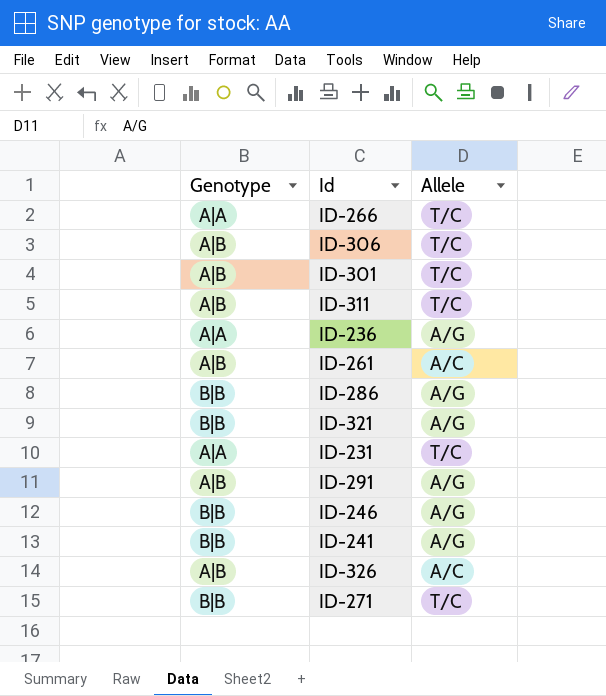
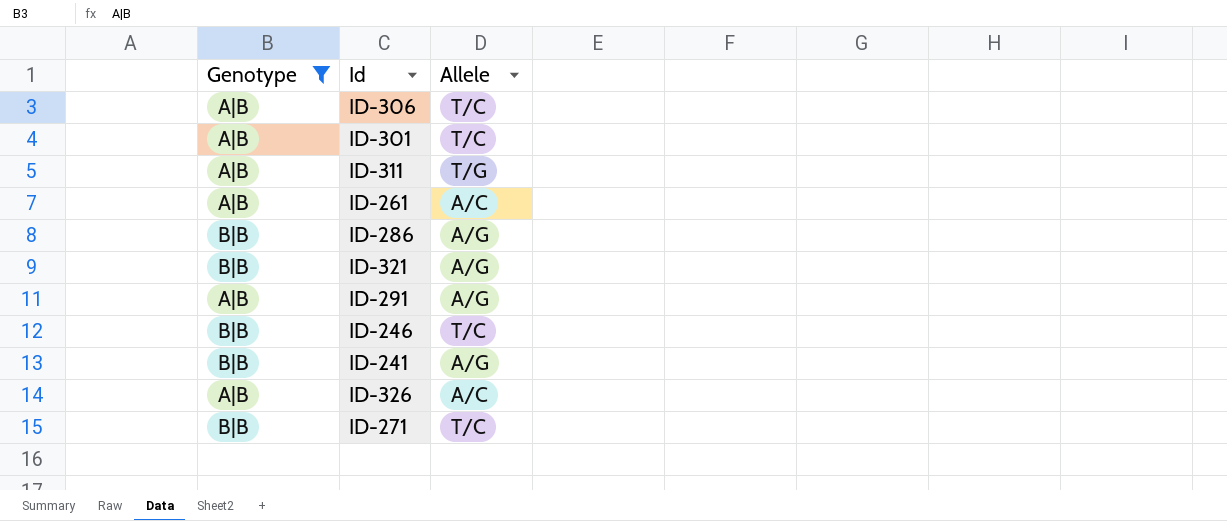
filter: none -> Genotype != A|A
ID-311 | Allele: T/C -> T/G
ID-246 | Allele: A/G -> T/C

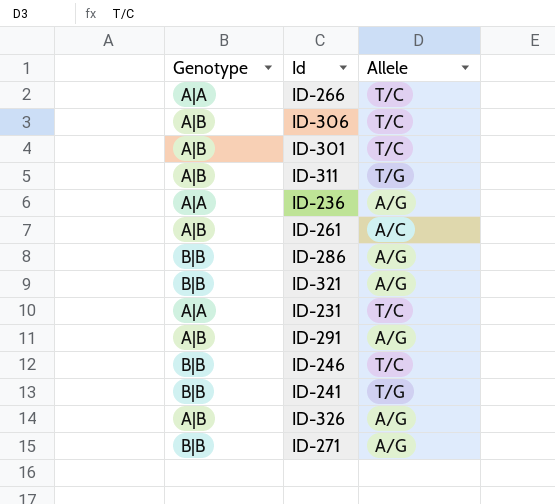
filter: Genotype != A|A -> none
ID-241 | Allele: A/G -> T/G
ID-326 | Allele: A/C -> A/G
ID-271 | Allele: T/C -> A/G

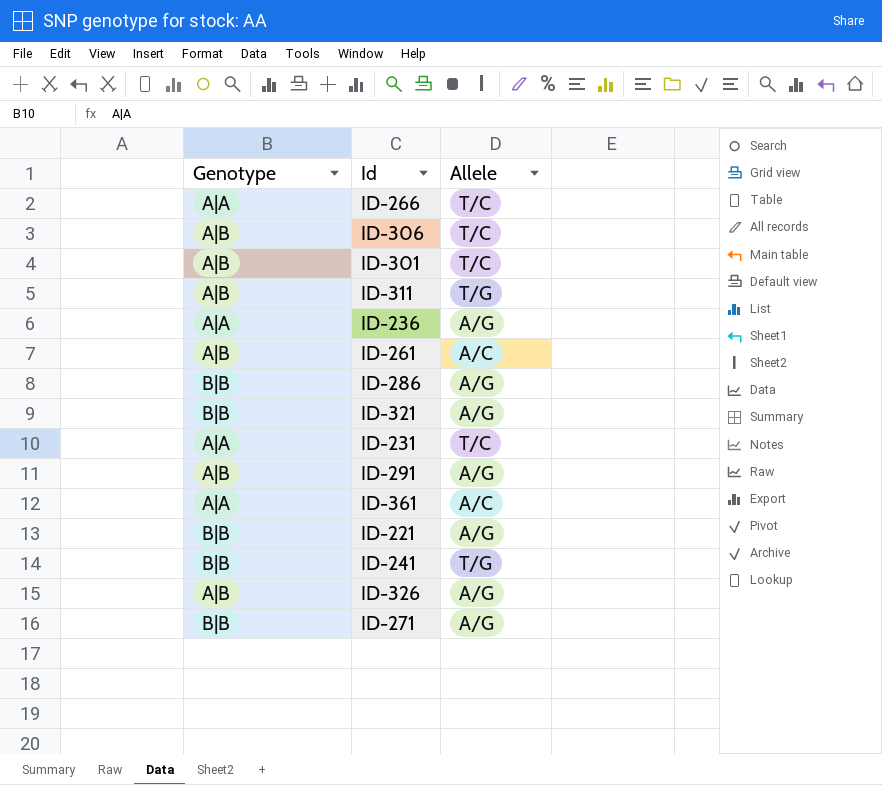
row ID-246: B|B | T/C -> none
row ID-361: none -> A|A | A/C
row ID-221: none -> B|B | A/G

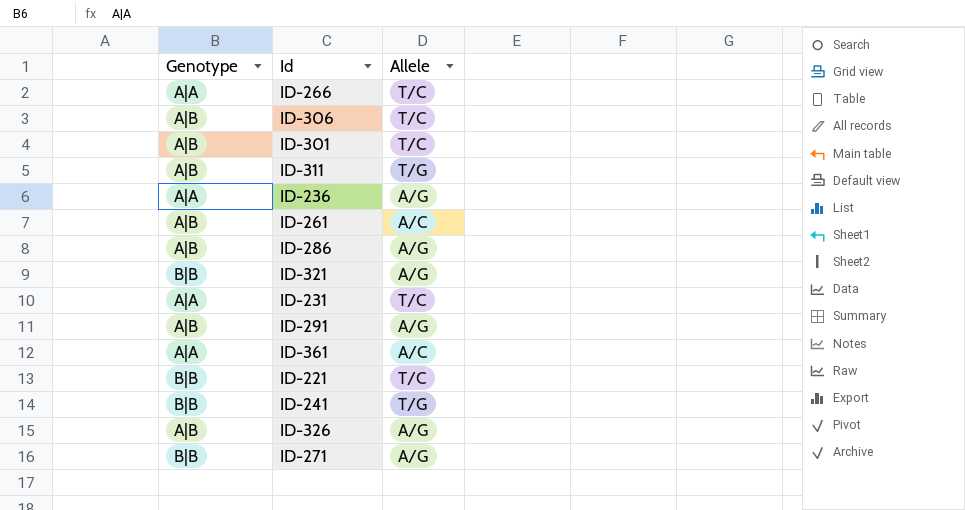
ID-286 | Genotype: B|B -> A|B
ID-221 | Allele: A/G -> T/C

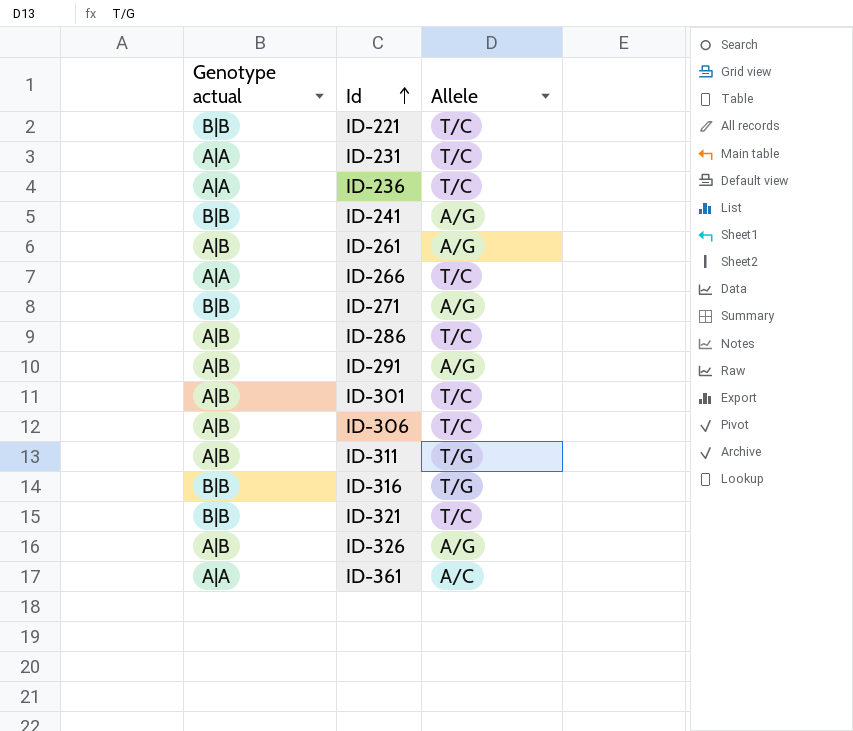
row order: none -> Id ascending
column name: Genotype -> Genotype actual
ID-236 | Allele: A/G -> T/C
ID-241 | Allele: T/G -> A/G
ID-261 | Allele: A/C -> A/G
ID-286 | Allele: A/G -> T/C
row ID-316: none -> B|B | T/G
ID-321 | Allele: A/G -> T/C

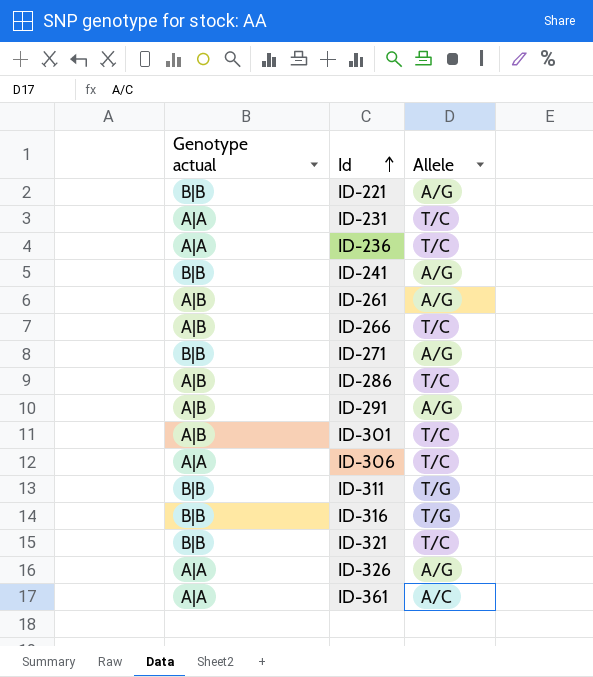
ID-221 | Allele: T/C -> A/G
ID-266 | Genotype actual: A|A -> A|B
ID-306 | Genotype actual: A|B -> A|A
ID-311 | Genotype actual: A|B -> B|B
ID-326 | Genotype actual: A|B -> A|A

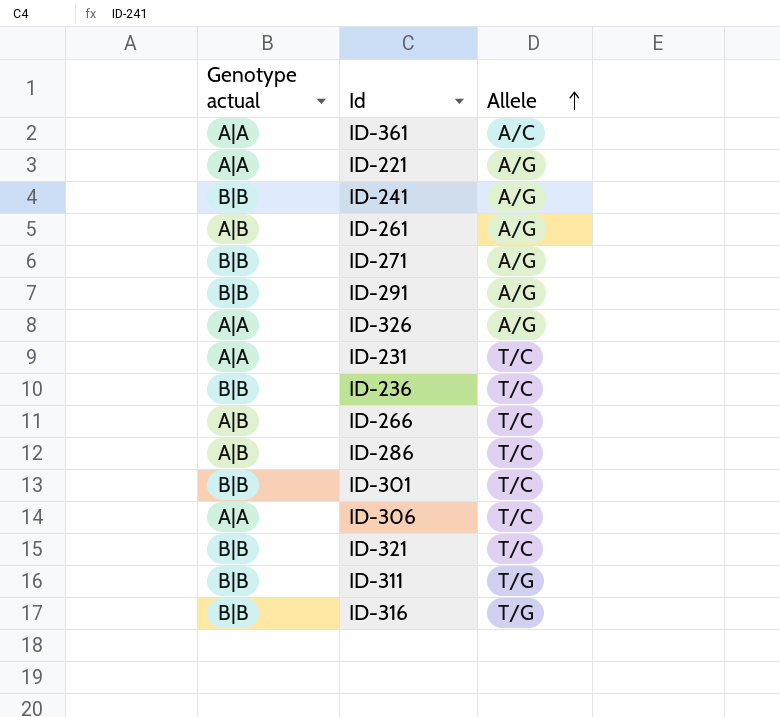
row order: Id ascending -> Allele ascending
ID-221 | Genotype actual: B|B -> A|A
ID-291 | Genotype actual: A|B -> B|B
ID-236 | Genotype actual: A|A -> B|B
ID-301 | Genotype actual: A|B -> B|B

